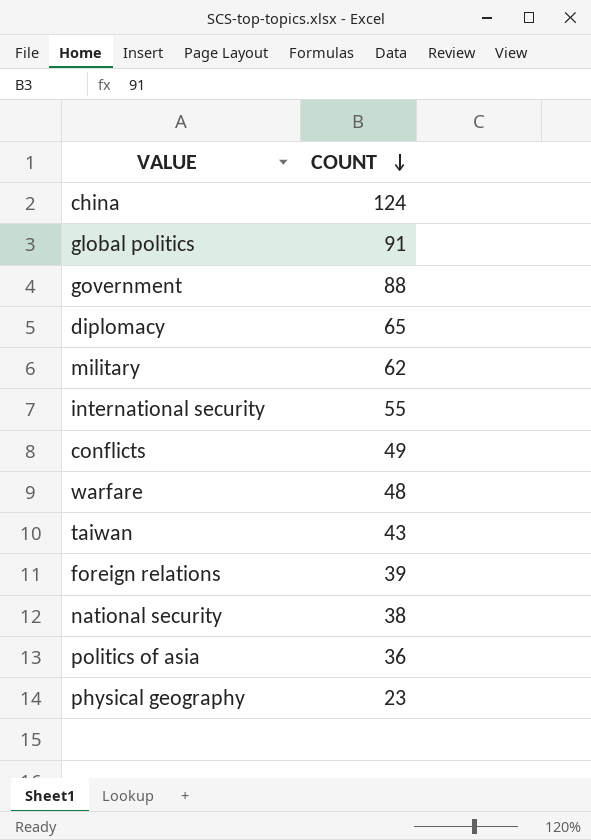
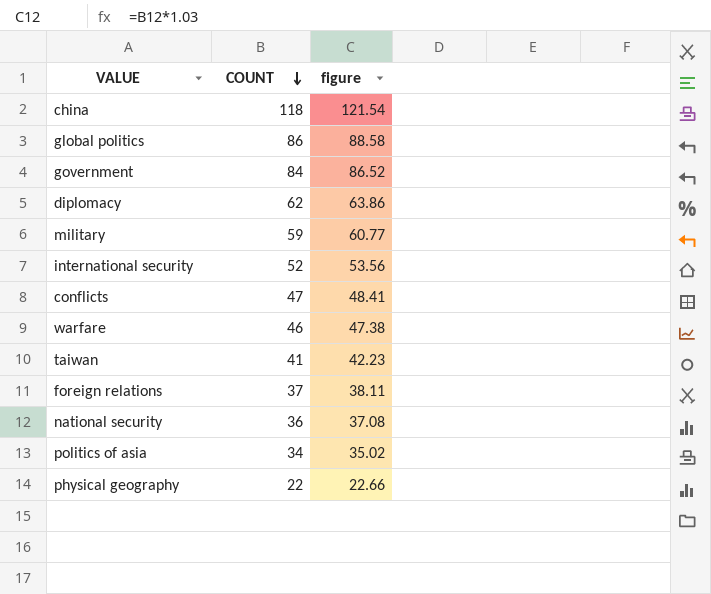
column figure | formula: none -> [COUNT] * 1.03
china | COUNT: 124 -> 118
global politics | COUNT: 91 -> 86
government | COUNT: 88 -> 84
diplomacy | COUNT: 65 -> 62
military | COUNT: 62 -> 59
international security | COUNT: 55 -> 52
conflicts | COUNT: 49 -> 47
warfare | COUNT: 48 -> 46
taiwan | COUNT: 43 -> 41
foreign relations | COUNT: 39 -> 37
national security | COUNT: 38 -> 36
politics of asia | COUNT: 36 -> 34
physical geography | COUNT: 23 -> 22

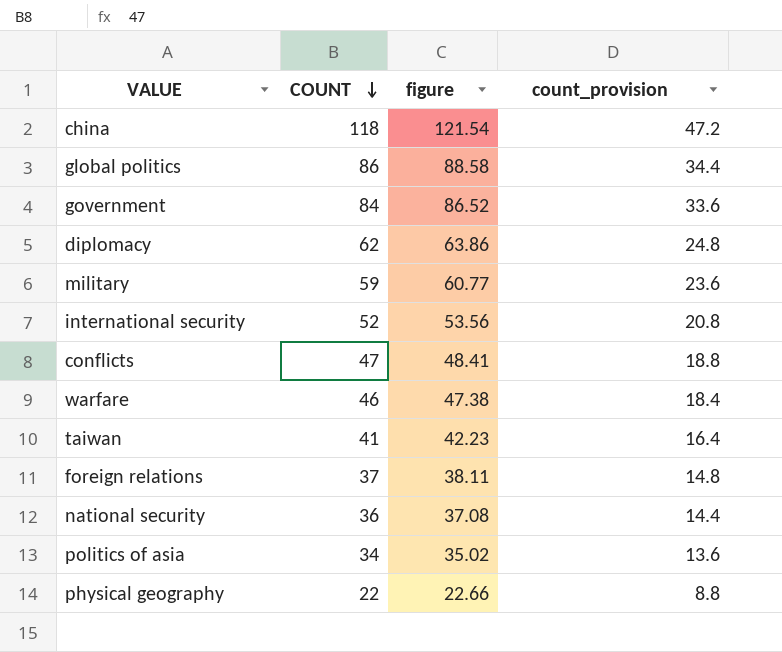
column count_provision | formula: none -> [COUNT] * 0.4

